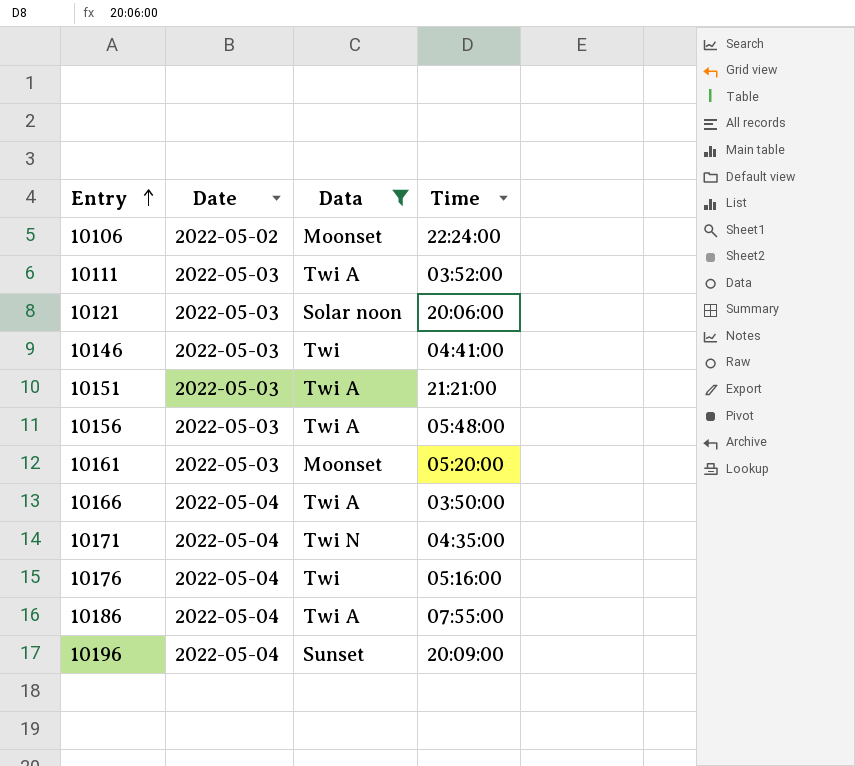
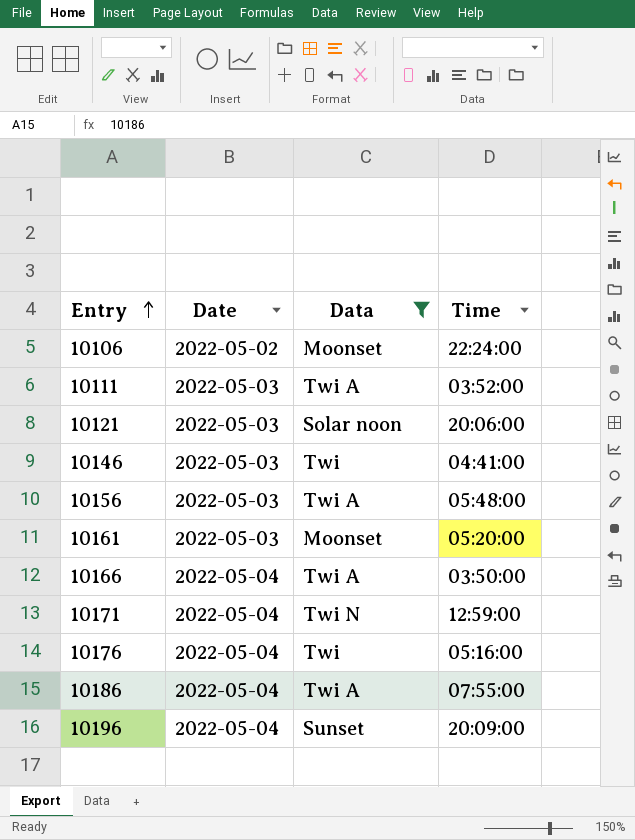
row 10151: 2022-05-03 | Twi A | 21:21:00 -> none
10171 | Time: 04:35:00 -> 12:59:00

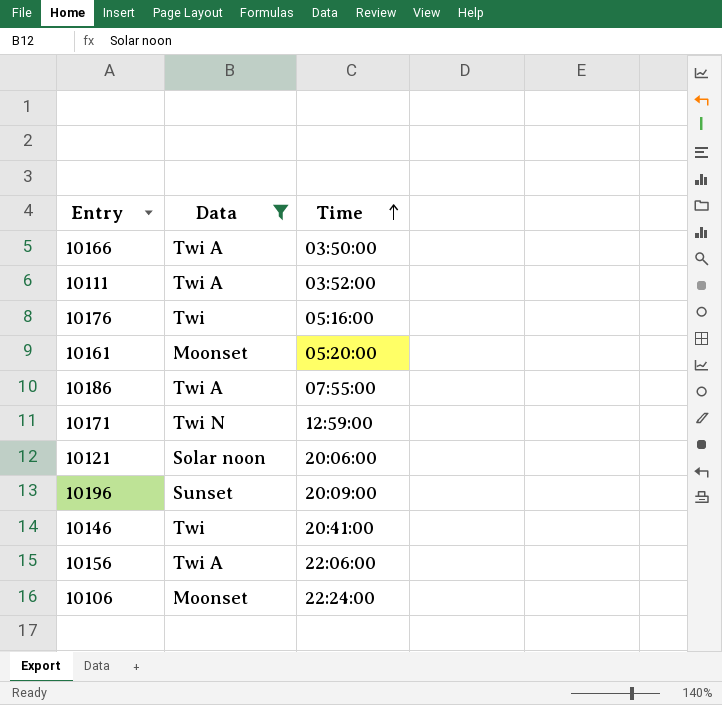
row order: Entry ascending -> Time ascending
column Date | position: 2 -> none
10146 | Time: 04:41:00 -> 20:41:00
10156 | Time: 05:48:00 -> 22:06:00

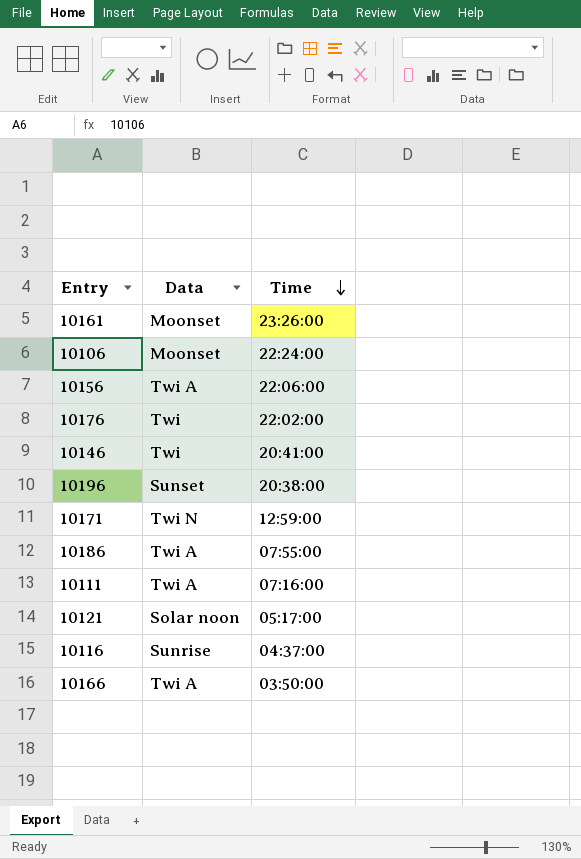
filter: Data != Sunrise -> none
row order: Time ascending -> Time descending
10161 | Time: 05:20:00 -> 23:26:00
10176 | Time: 05:16:00 -> 22:02:00
10196 | Time: 20:09:00 -> 20:38:00
10111 | Time: 03:52:00 -> 07:16:00
10121 | Time: 20:06:00 -> 05:17:00

